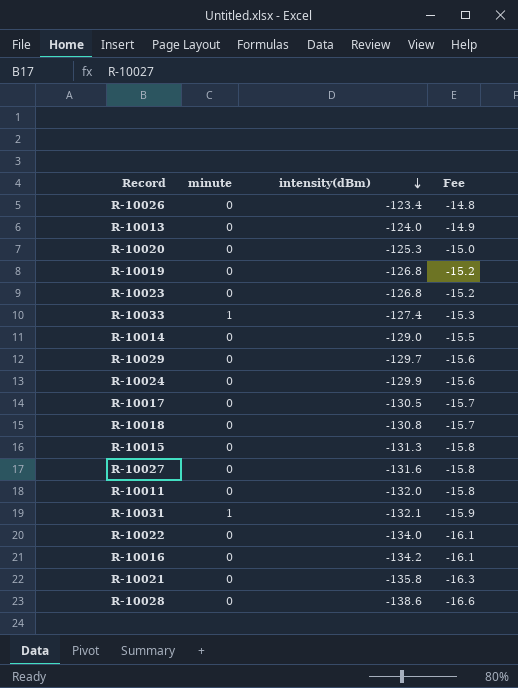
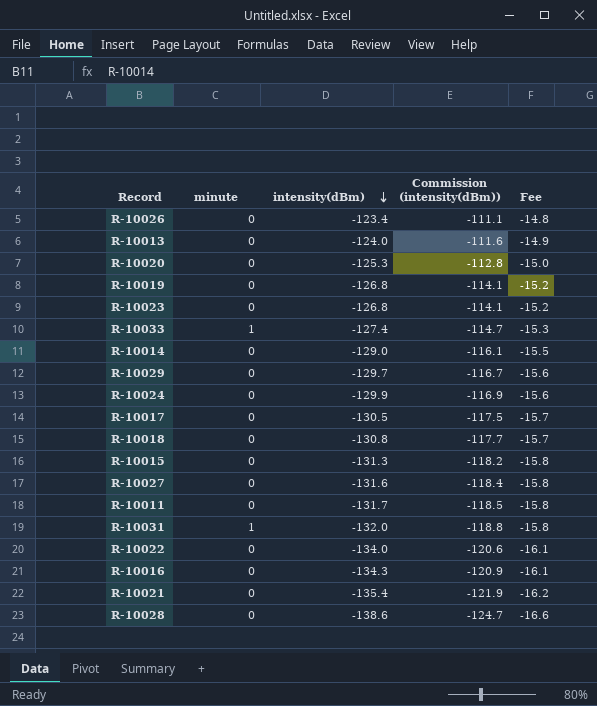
column Commission (intensity(dBm)) | formula: none -> [intensity(dBm)] * 0.9
R-10011 | intensity(dBm): -132.0 -> -131.7
R-10031 | intensity(dBm): -132.1 -> -132.0
R-10031 | Fee: -15.9 -> -15.8
R-10016 | intensity(dBm): -134.2 -> -134.3
R-10021 | intensity(dBm): -135.8 -> -135.4
R-10021 | Fee: -16.3 -> -16.2

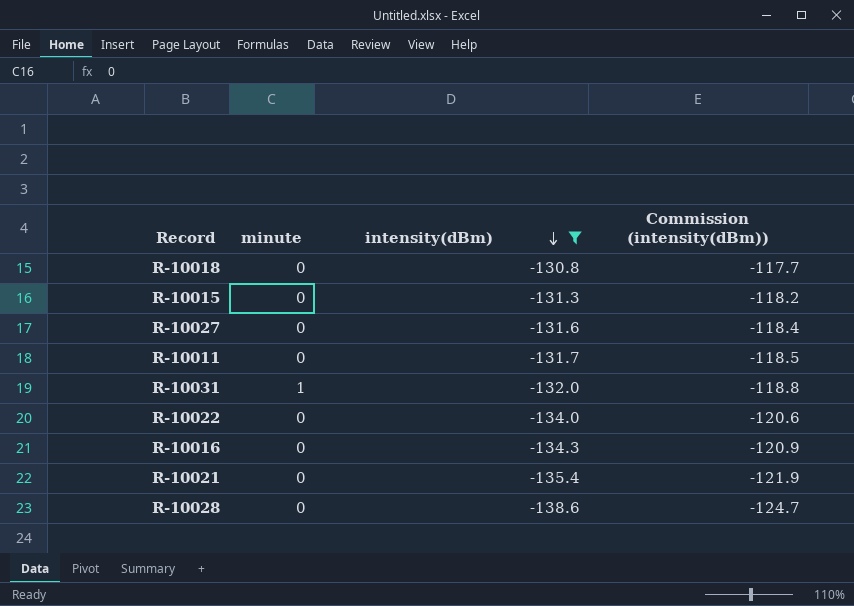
filter: none -> intensity(dBm) <= -130.8
column Fee | formula: [intensity(dBm)] * 0.12 -> none

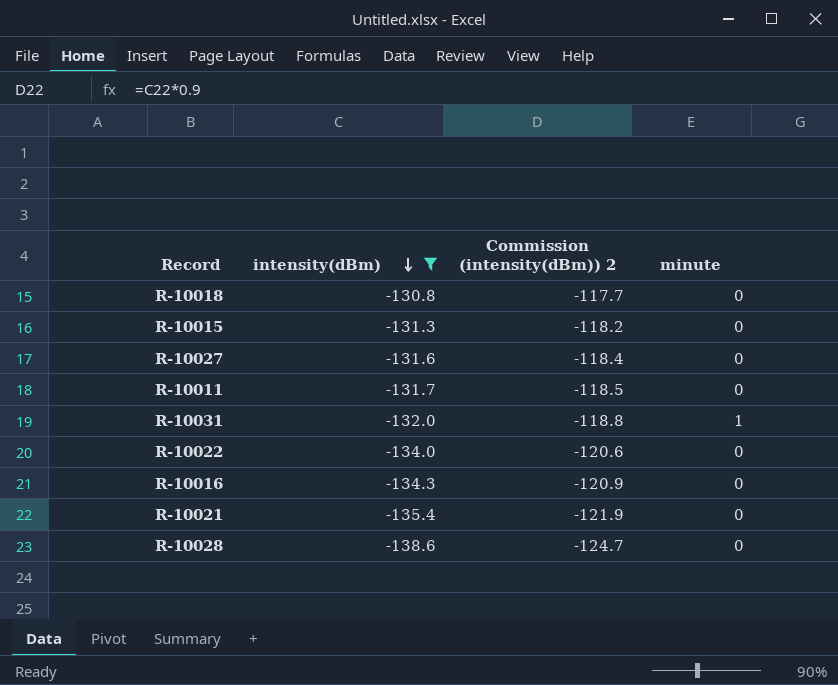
column name: Commission (intensity(dBm)) -> Commission (intensity(dBm)) 2
column minute | position: 2 -> 4

